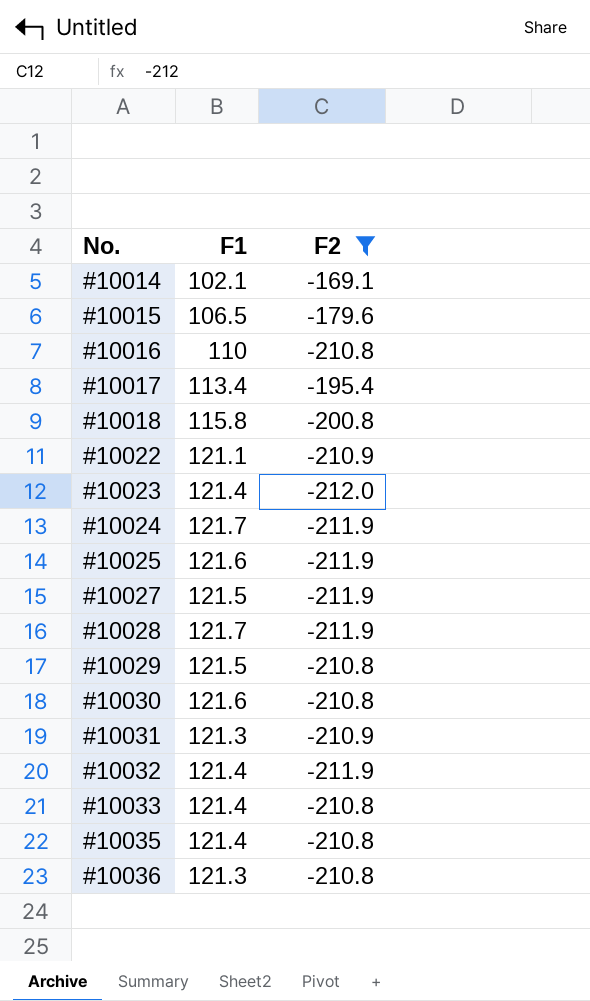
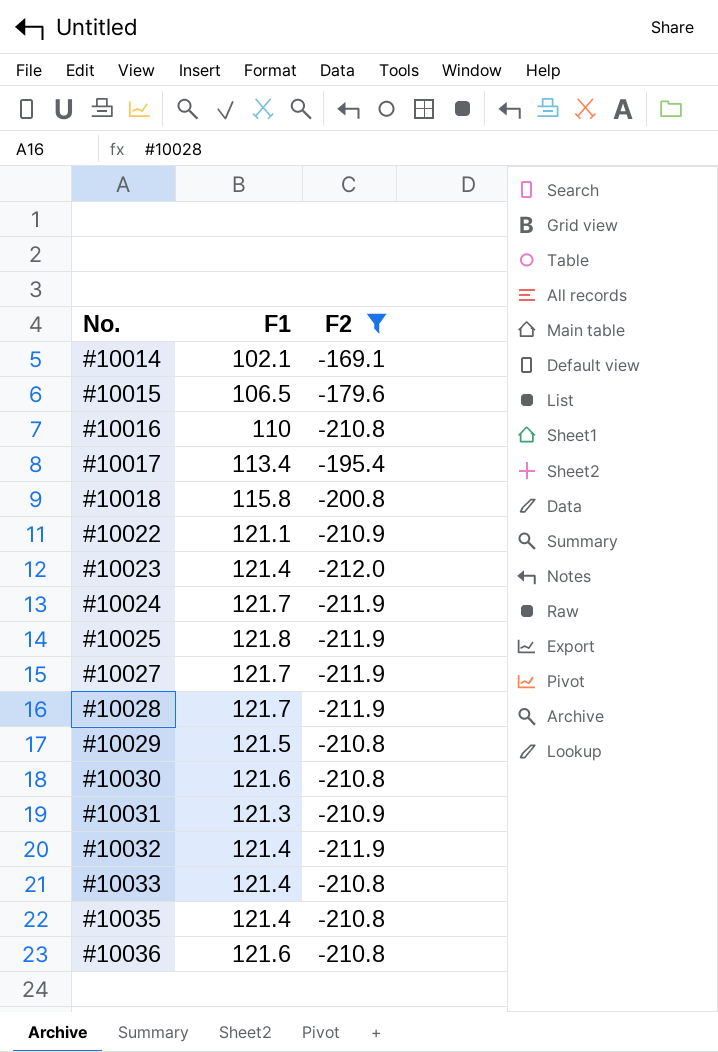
#10025 | F1: 121.6 -> 121.8
#10027 | F1: 121.5 -> 121.7
#10036 | F1: 121.3 -> 121.6

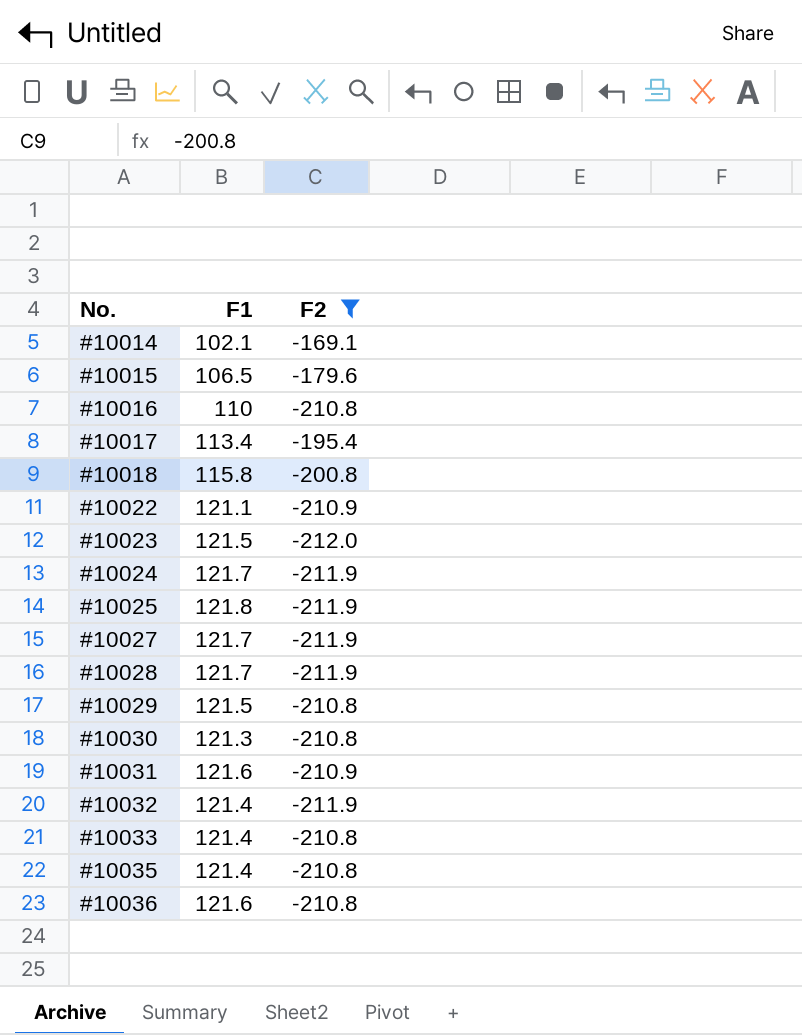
#10023 | F1: 121.4 -> 121.5
#10030 | F1: 121.6 -> 121.3
#10031 | F1: 121.3 -> 121.6

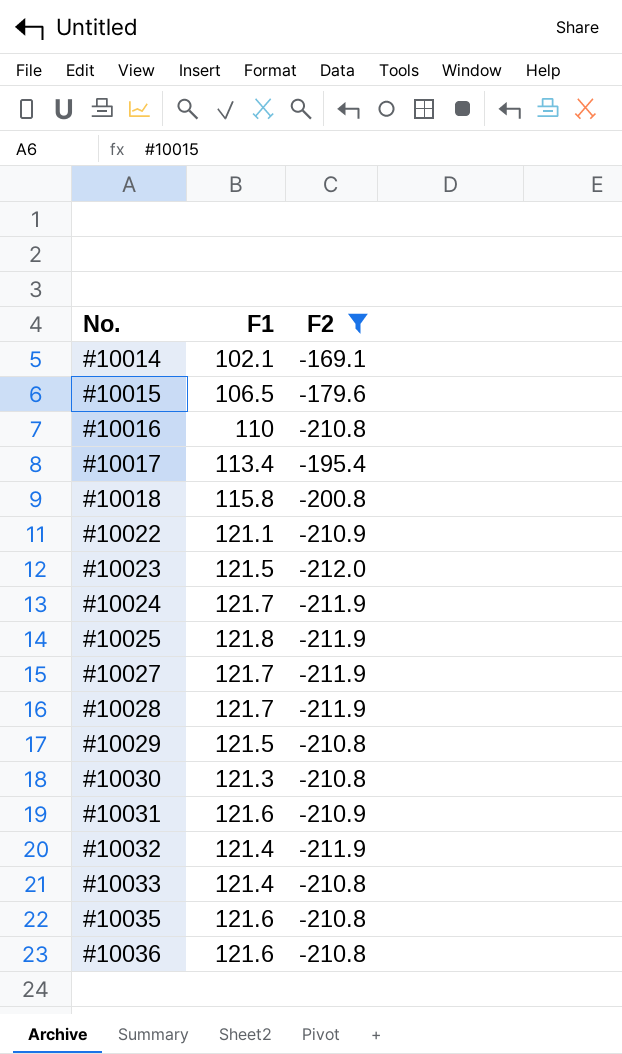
#10035 | F1: 121.4 -> 121.6

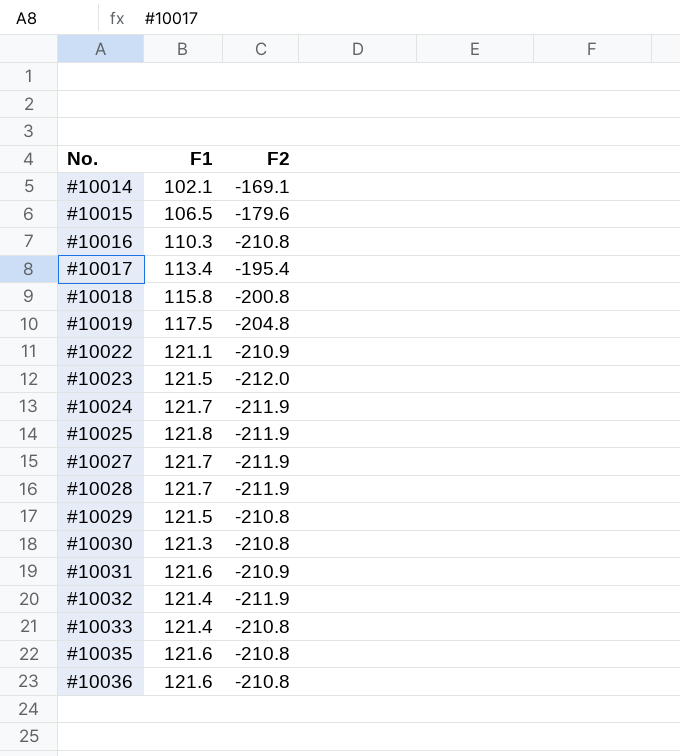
filter: F2 != -204.8 -> none
#10016 | F1: 110 -> 110.3

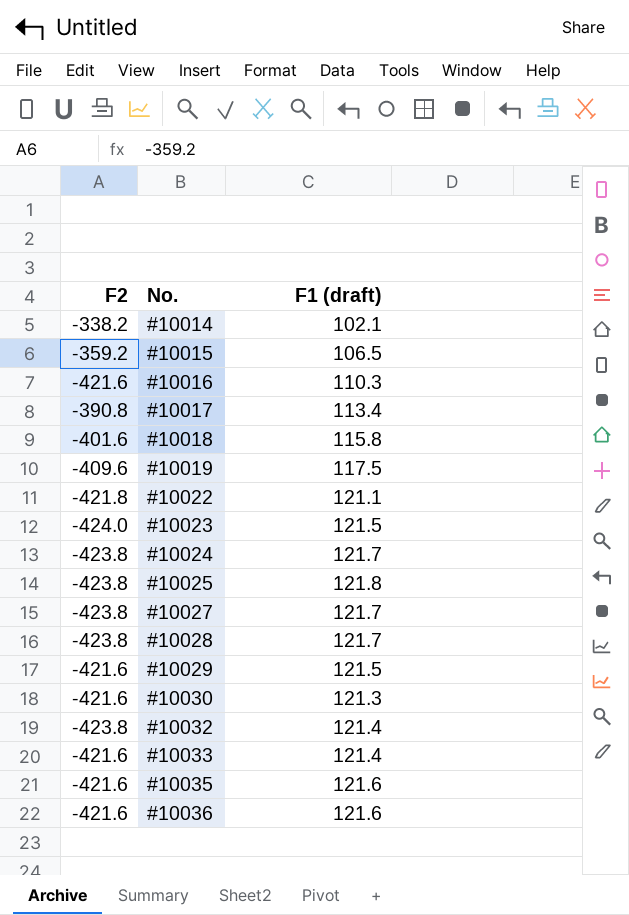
column F2 | position: 3 -> 1
column name: F1 -> F1 (draft)
row #10031: 121.6 | -210.9 -> none
#10014 | F2: -169.1 -> -338.2
#10015 | F2: -179.6 -> -359.2
#10016 | F2: -210.8 -> -421.6
#10017 | F2: -195.4 -> -390.8
#10018 | F2: -200.8 -> -401.6
#10019 | F2: -204.8 -> -409.6
#10022 | F2: -210.9 -> -421.8
#10023 | F2: -212.0 -> -424.0
#10024 | F2: -211.9 -> -423.8
#10025 | F2: -211.9 -> -423.8
#10027 | F2: -211.9 -> -423.8
#10028 | F2: -211.9 -> -423.8
#10029 | F2: -210.8 -> -421.6
#10030 | F2: -210.8 -> -421.6
#10032 | F2: -211.9 -> -423.8
#10033 | F2: -210.8 -> -421.6
#10035 | F2: -210.8 -> -421.6
#10036 | F2: -210.8 -> -421.6

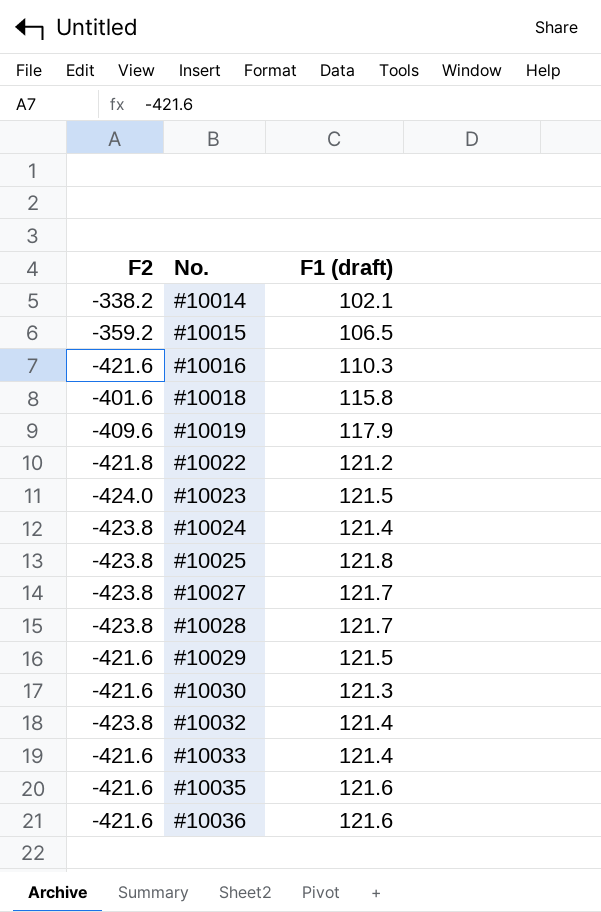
row #10017: -390.8 | 113.4 -> none
#10019 | F1 (draft): 117.5 -> 117.9
#10022 | F1 (draft): 121.1 -> 121.2
#10024 | F1 (draft): 121.7 -> 121.4

